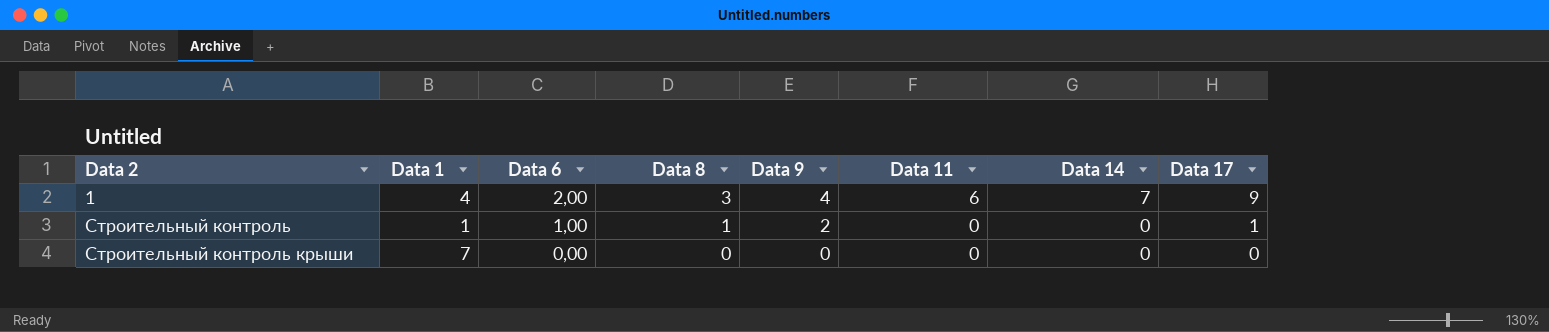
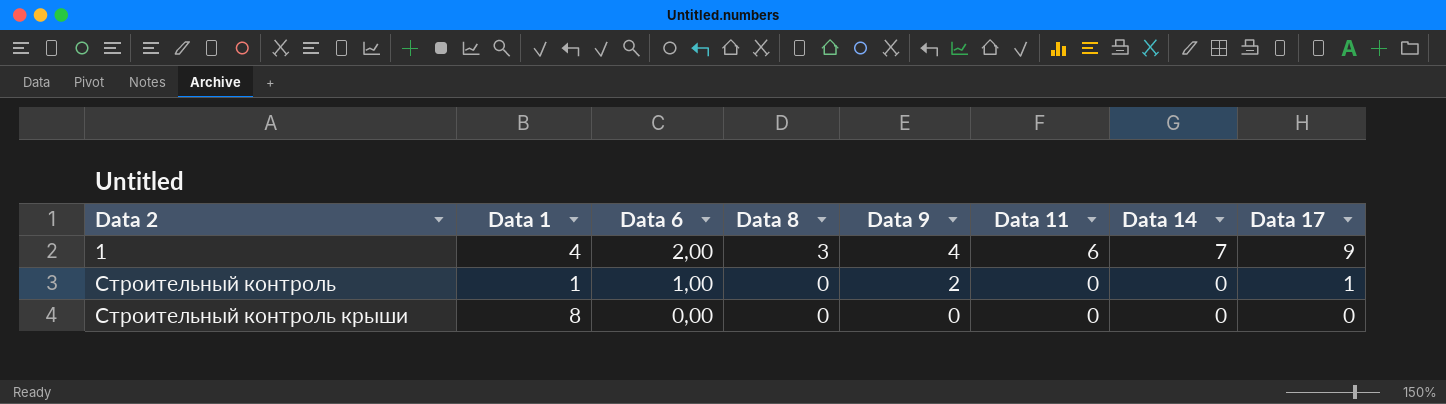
Строительный контроль | Data 8: 1 -> 0
Строительный контроль крыши | Data 1: 7 -> 8

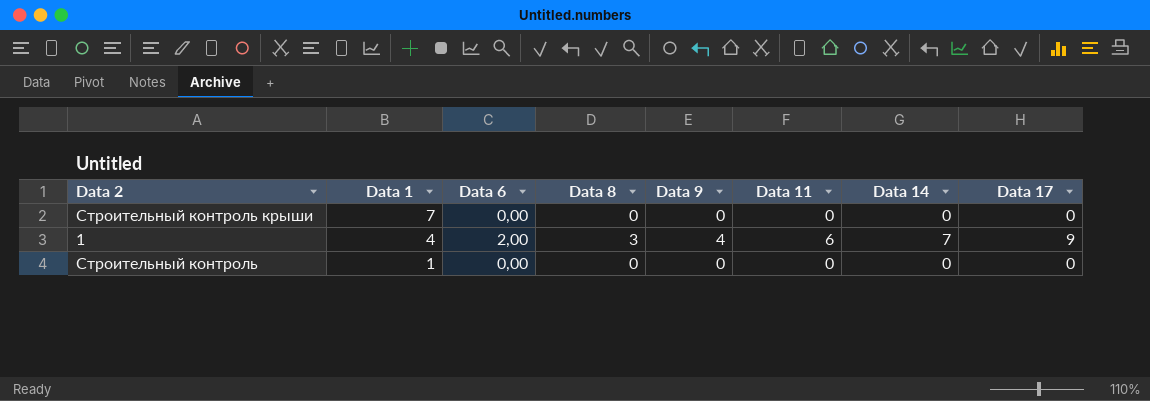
row order: Data 2 ascending -> Data 1 descending
Строительный контроль крыши | Data 1: 8 -> 7
Строительный контроль | Data 6: 1,00 -> 0,00
Строительный контроль | Data 9: 2 -> 0
Строительный контроль | Data 17: 1 -> 0

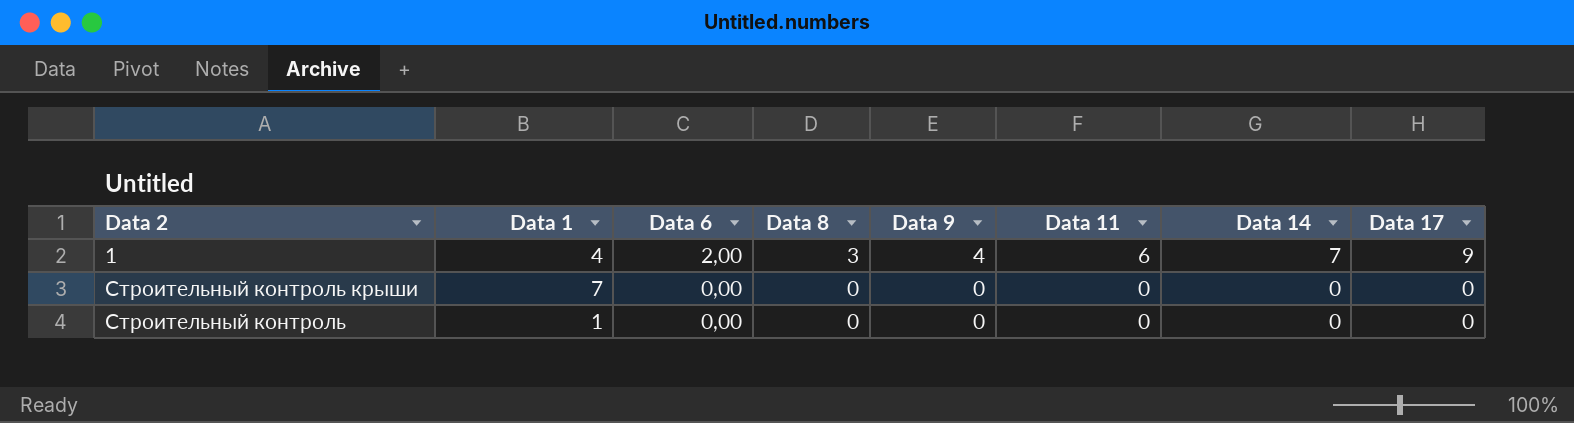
row order: Data 1 descending -> Data 6 descending

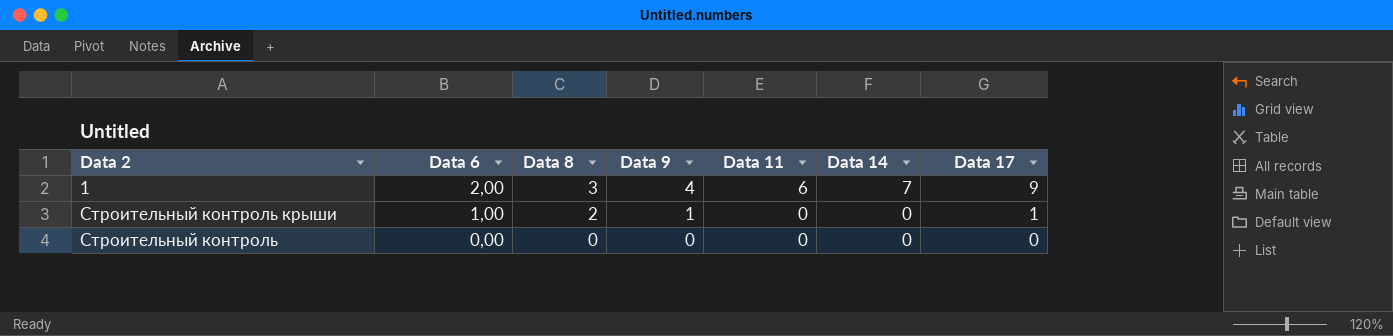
column Data 1 | position: 2 -> none
Строительный контроль крыши | Data 6: 0,00 -> 1,00
Строительный контроль крыши | Data 8: 0 -> 2
Строительный контроль крыши | Data 9: 0 -> 1
Строительный контроль крыши | Data 17: 0 -> 1

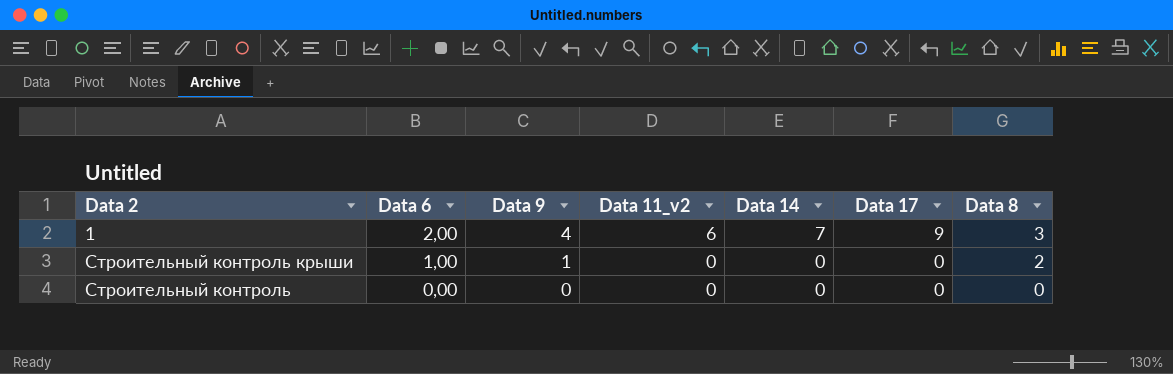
column name: Data 11 -> Data 11_v2
column Data 8 | position: 3 -> 7
Строительный контроль крыши | Data 17: 1 -> 0

